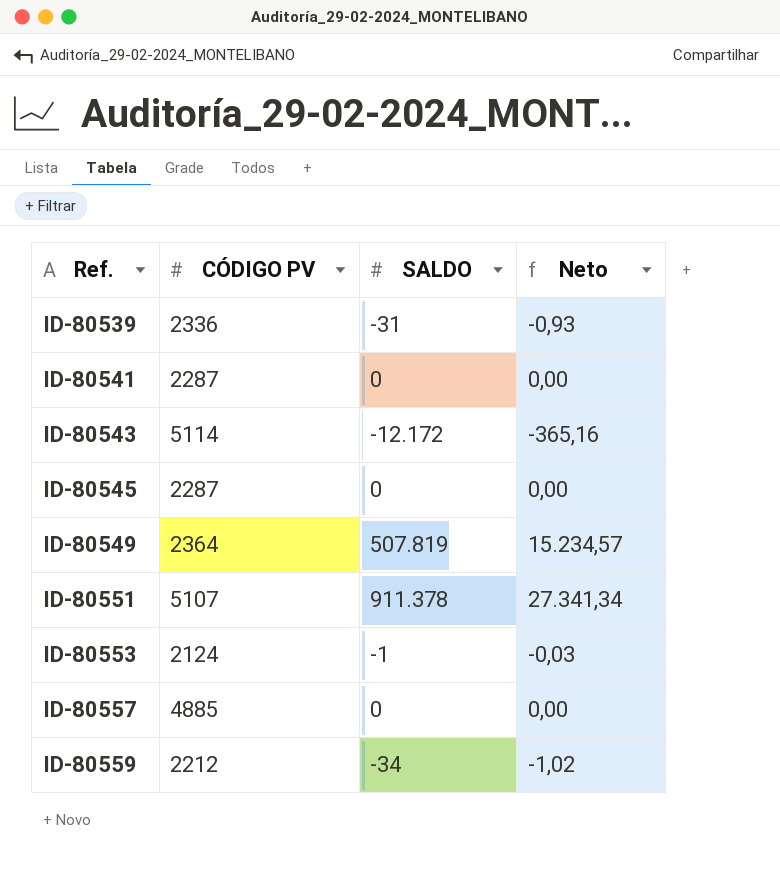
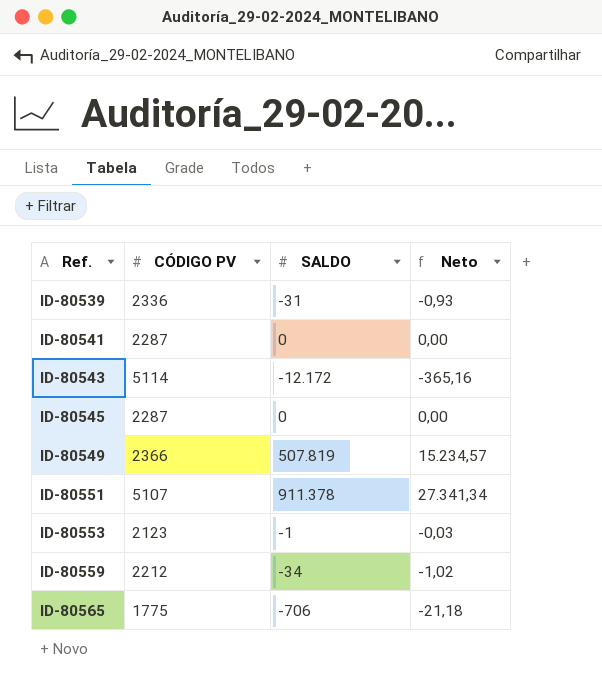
row ID-80557: 4885 | 0 | 0,00 -> none
ID-80549 | CÓDIGO PV: 2364 -> 2366
ID-80553 | CÓDIGO PV: 2124 -> 2123
row ID-80565: none -> 1775 | -706 | -21,18

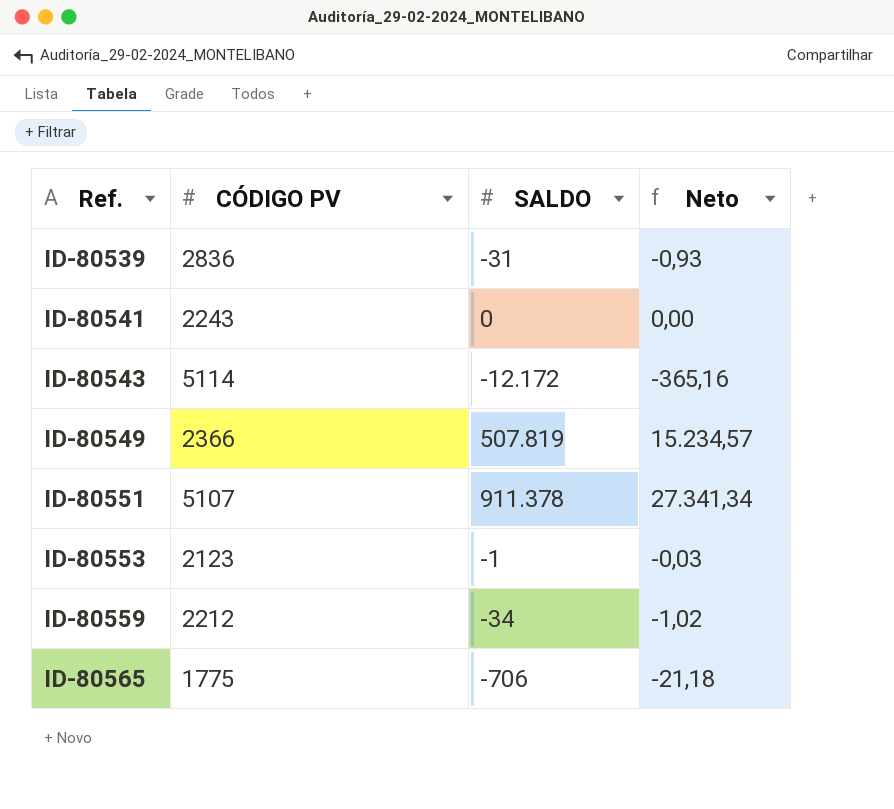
row ID-80545: 2287 | 0 | 0,00 -> none
ID-80539 | CÓDIGO PV: 2336 -> 2836
ID-80541 | CÓDIGO PV: 2287 -> 2243

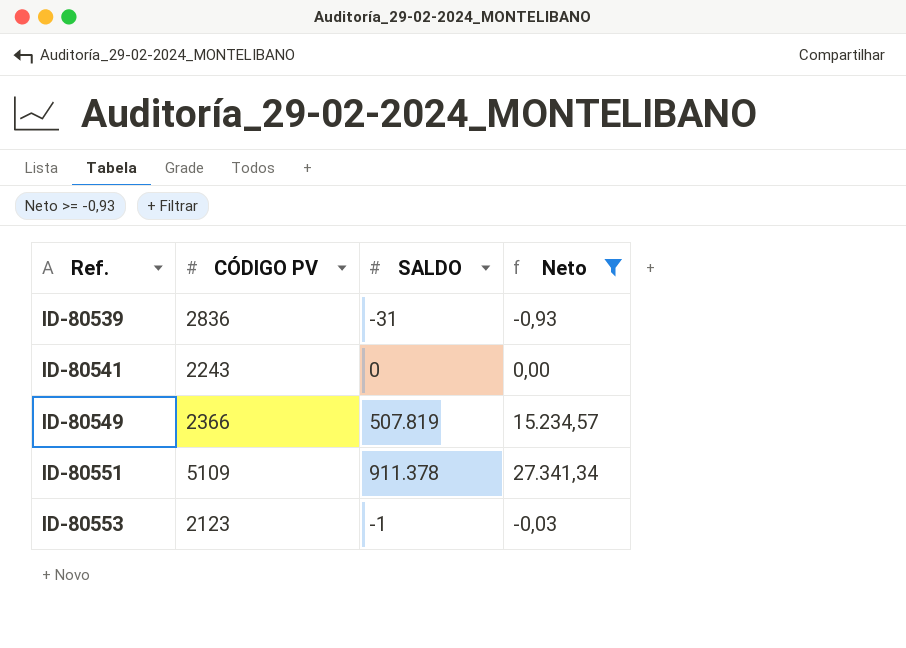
filter: none -> Neto >= -0,93
ID-80551 | CÓDIGO PV: 5107 -> 5109

